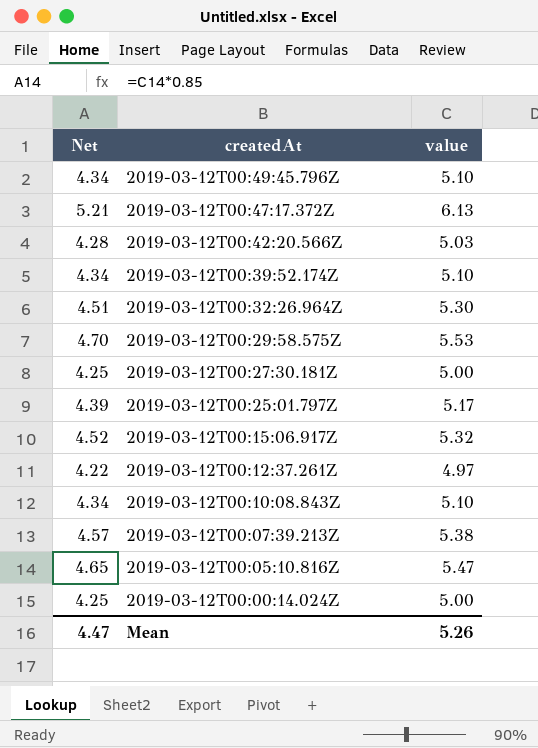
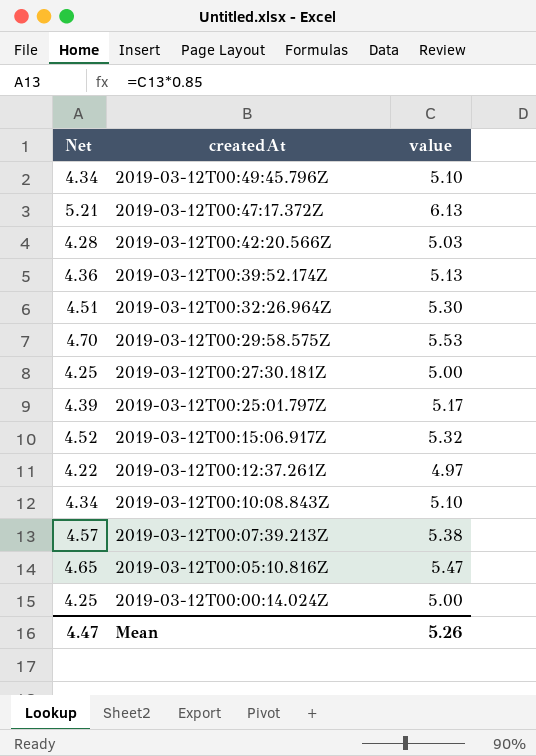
2019-03-12T00:39:52.174Z | Net: 4.34 -> 4.36
2019-03-12T00:39:52.174Z | value: 5.10 -> 5.13

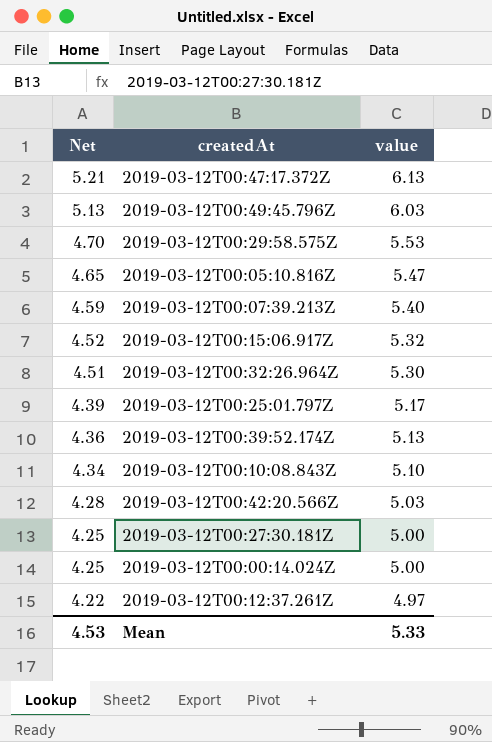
row order: createdAt descending -> Net descending
2019-03-12T00:49:45.796Z | Net: 4.34 -> 5.13
2019-03-12T00:49:45.796Z | value: 5.10 -> 6.03
2019-03-12T00:07:39.213Z | Net: 4.57 -> 4.59
2019-03-12T00:07:39.213Z | value: 5.38 -> 5.40
Mean | Net: 4.47 -> 4.53
Mean | value: 5.26 -> 5.33

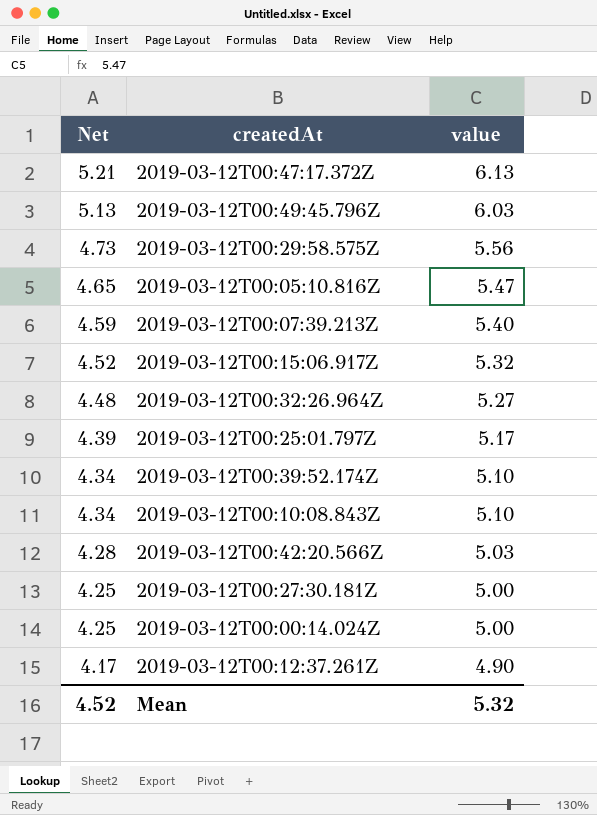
2019-03-12T00:29:58.575Z | Net: 4.70 -> 4.73
2019-03-12T00:29:58.575Z | value: 5.53 -> 5.56
2019-03-12T00:32:26.964Z | Net: 4.51 -> 4.48
2019-03-12T00:32:26.964Z | value: 5.30 -> 5.27
2019-03-12T00:39:52.174Z | Net: 4.36 -> 4.34
2019-03-12T00:39:52.174Z | value: 5.13 -> 5.10
2019-03-12T00:12:37.261Z | Net: 4.22 -> 4.17
2019-03-12T00:12:37.261Z | value: 4.97 -> 4.90
Mean | Net: 4.53 -> 4.52
Mean | value: 5.33 -> 5.32

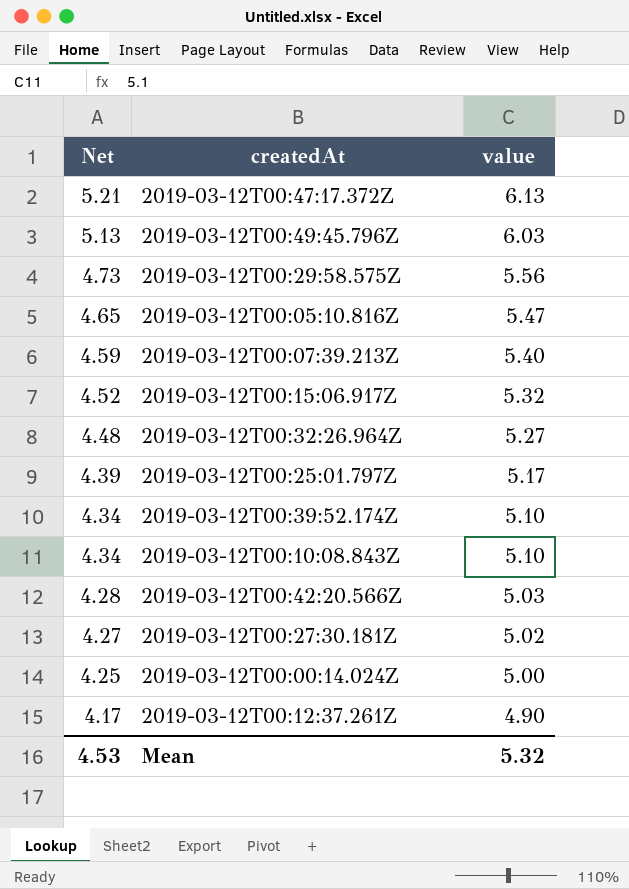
2019-03-12T00:27:30.181Z | Net: 4.25 -> 4.27
2019-03-12T00:27:30.181Z | value: 5.00 -> 5.02
Mean | Net: 4.52 -> 4.53

